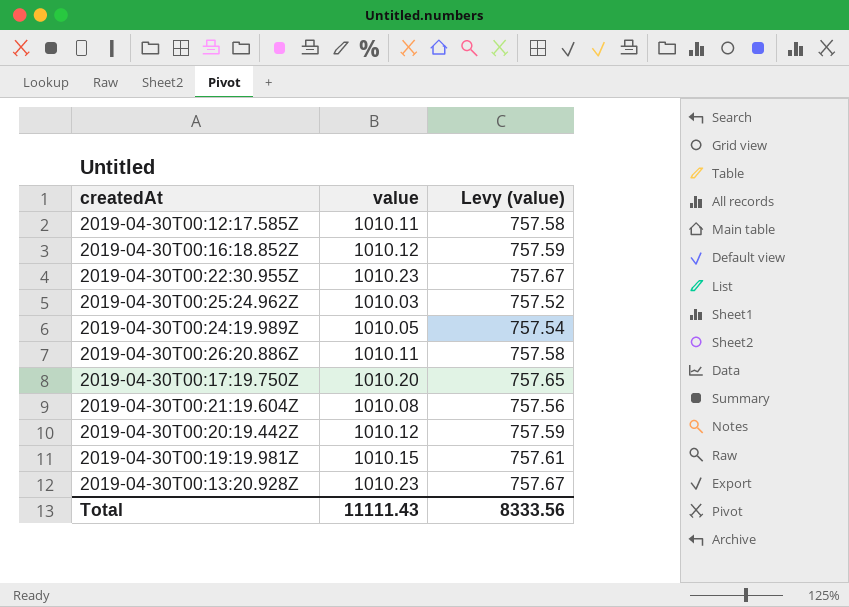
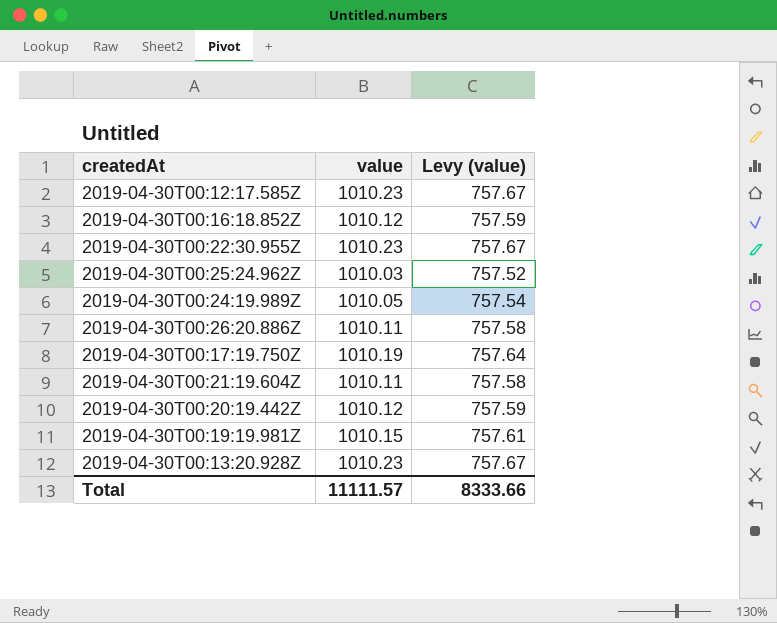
2019-04-30T00:12:17.585Z | value: 1010.11 -> 1010.23
2019-04-30T00:12:17.585Z | Levy (value): 757.58 -> 757.67
2019-04-30T00:17:19.750Z | value: 1010.20 -> 1010.19
2019-04-30T00:17:19.750Z | Levy (value): 757.65 -> 757.64
2019-04-30T00:21:19.604Z | value: 1010.08 -> 1010.11
2019-04-30T00:21:19.604Z | Levy (value): 757.56 -> 757.58
Total | value: 11111.43 -> 11111.57
Total | Levy (value): 8333.56 -> 8333.66

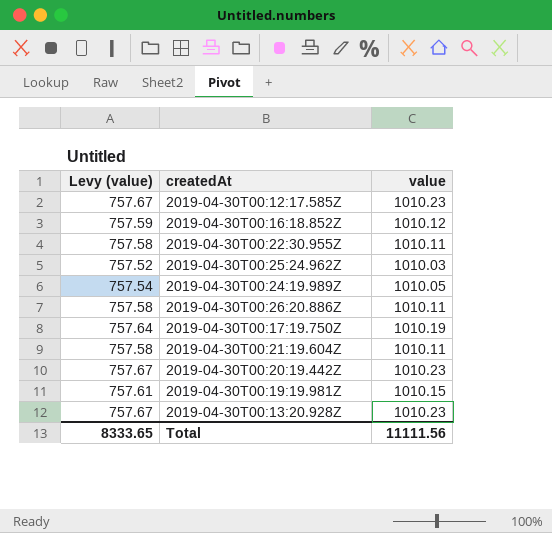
column Levy (value) | position: 3 -> 1
2019-04-30T00:22:30.955Z | Levy (value): 757.67 -> 757.58
2019-04-30T00:22:30.955Z | value: 1010.23 -> 1010.11
2019-04-30T00:20:19.442Z | Levy (value): 757.59 -> 757.67
2019-04-30T00:20:19.442Z | value: 1010.12 -> 1010.23
Total | Levy (value): 8333.66 -> 8333.65
Total | value: 11111.57 -> 11111.56

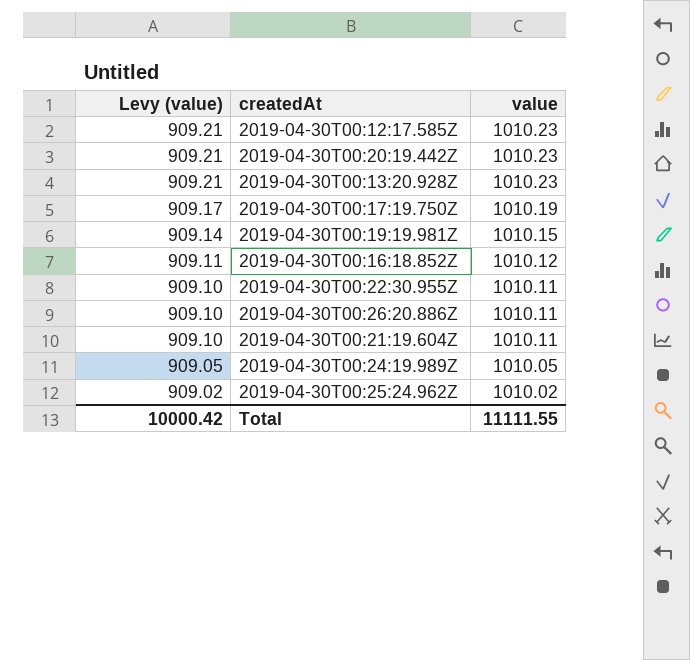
row order: none -> Levy (value) descending
column Levy (value) | formula: [value] * 0.75 -> [value] * 0.9
2019-04-30T00:25:24.962Z | value: 1010.03 -> 1010.02
Total | Levy (value): 8333.65 -> 10000.42
Total | value: 11111.56 -> 11111.55

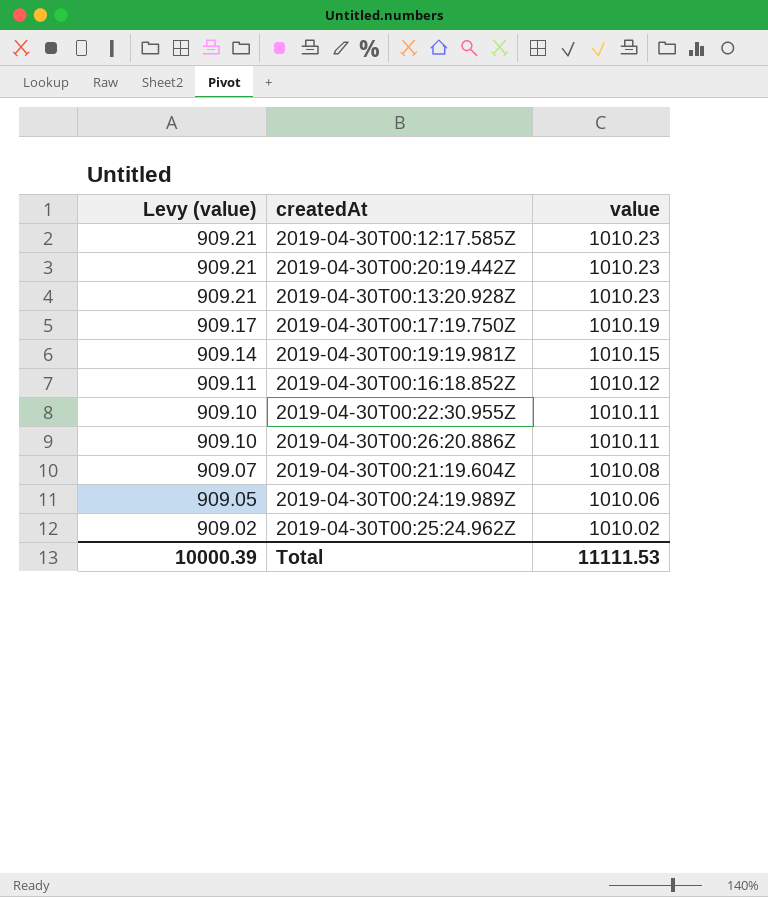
2019-04-30T00:21:19.604Z | Levy (value): 909.10 -> 909.07
2019-04-30T00:21:19.604Z | value: 1010.11 -> 1010.08
2019-04-30T00:24:19.989Z | value: 1010.05 -> 1010.06
Total | Levy (value): 10000.42 -> 10000.39
Total | value: 11111.55 -> 11111.53

